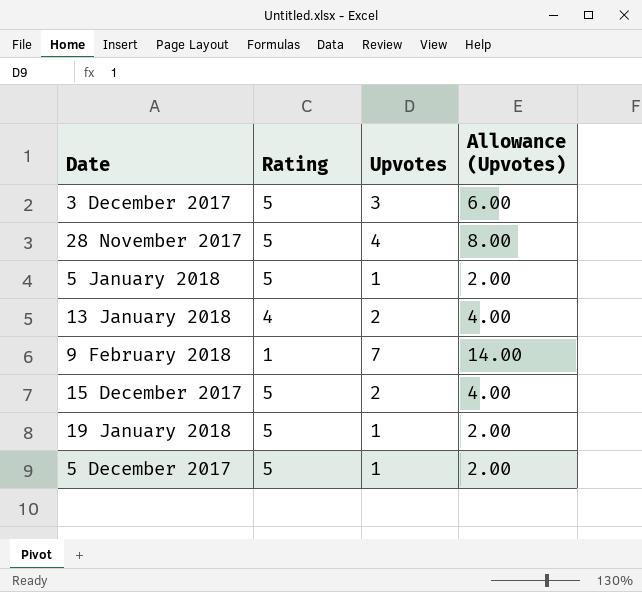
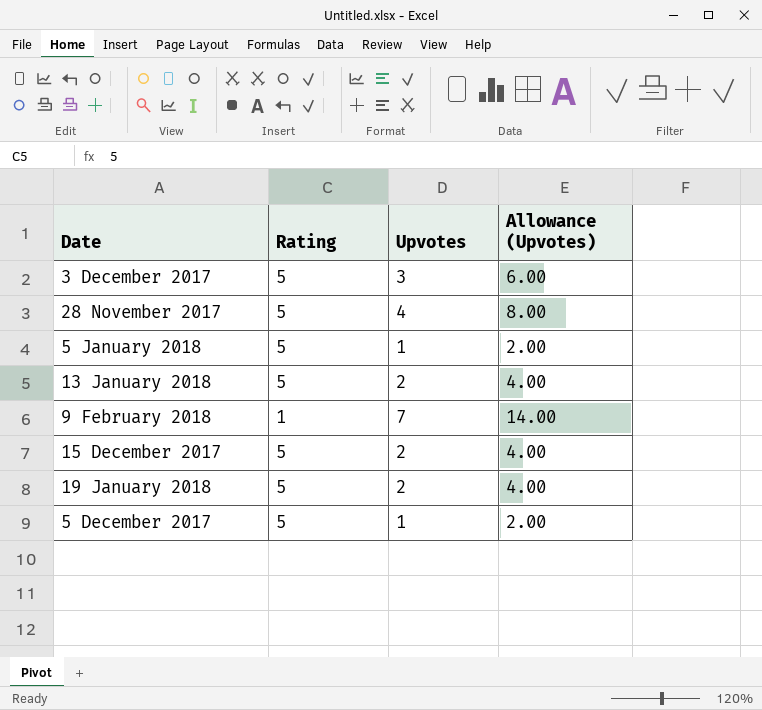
13 January 2018 | Rating: 4 -> 5
19 January 2018 | Upvotes: 1 -> 2
19 January 2018 | Allowance (Upvotes): 2.00 -> 4.00

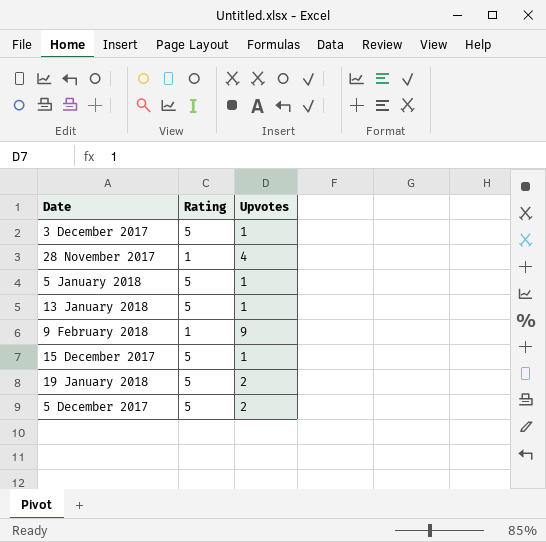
column Allowance (Upvotes) | formula: [Upvotes] * 2 -> none
3 December 2017 | Upvotes: 3 -> 1
28 November 2017 | Rating: 5 -> 1
13 January 2018 | Upvotes: 2 -> 1
9 February 2018 | Upvotes: 7 -> 9
15 December 2017 | Upvotes: 2 -> 1
5 December 2017 | Upvotes: 1 -> 2

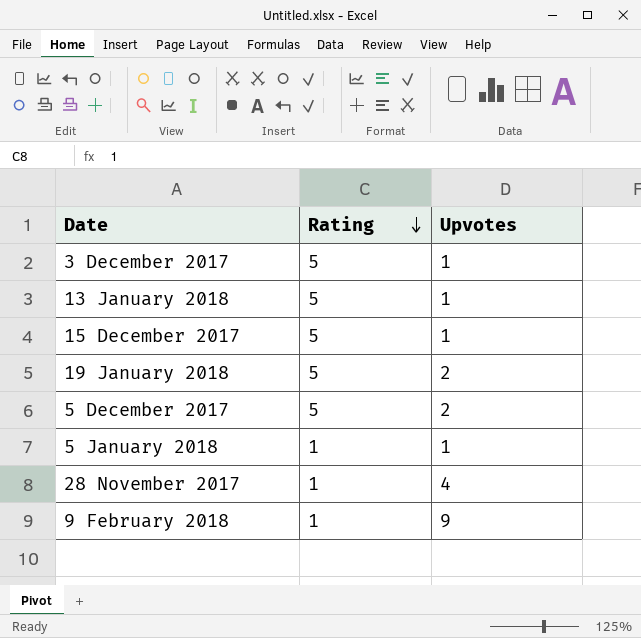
row order: none -> Rating descending
5 January 2018 | Rating: 5 -> 1

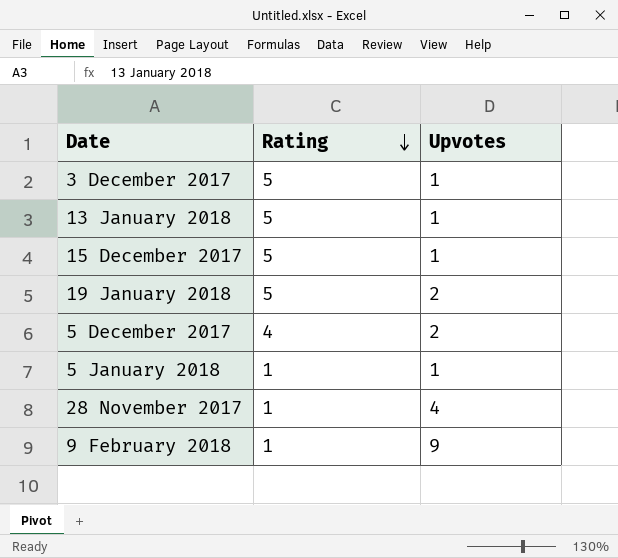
5 December 2017 | Rating: 5 -> 4

